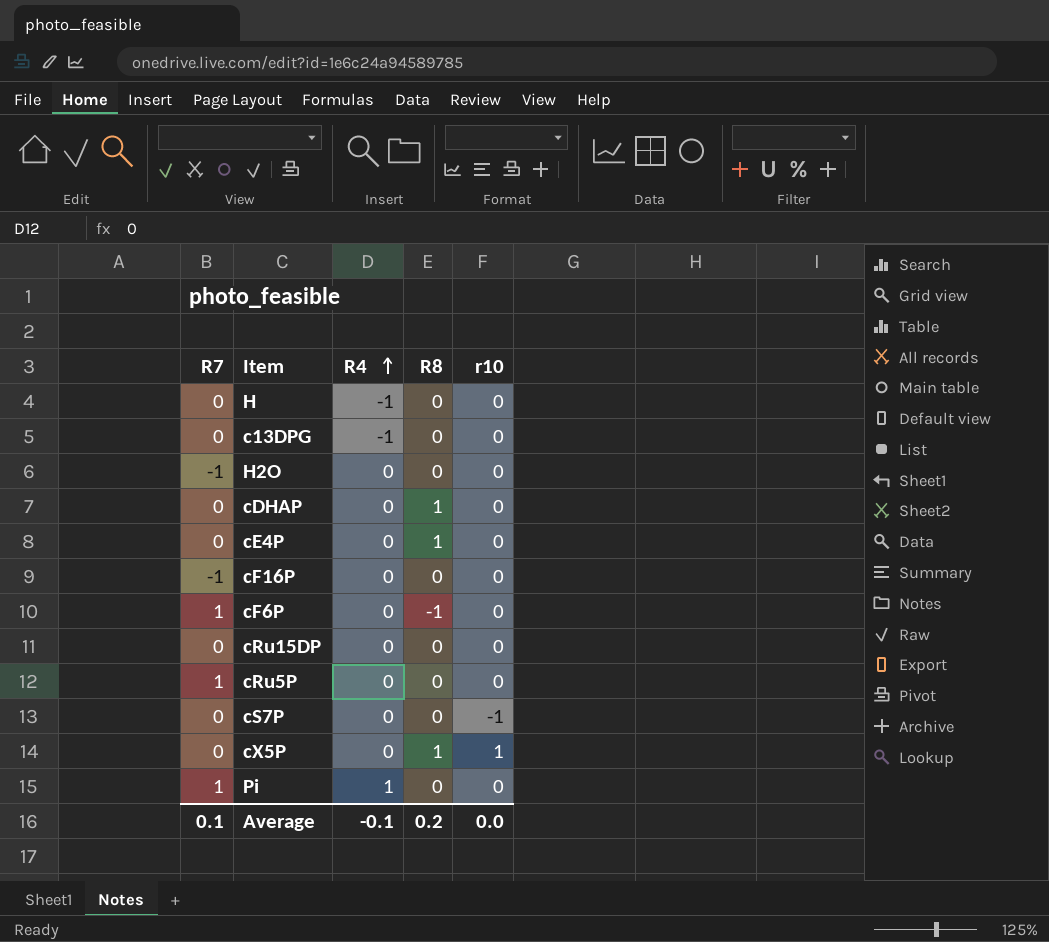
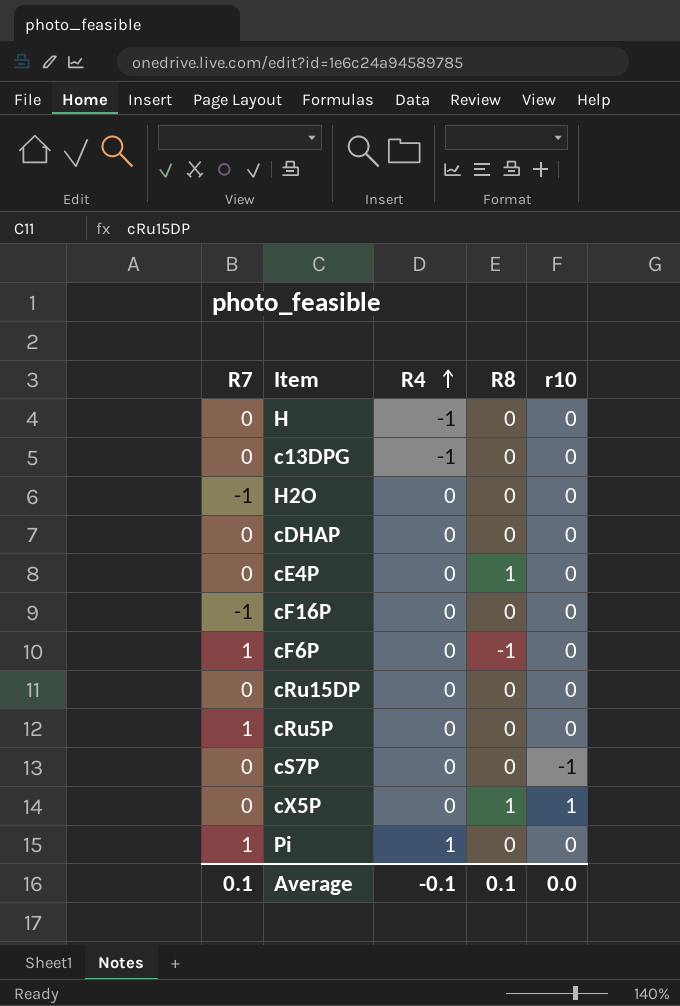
cDHAP | R8: 1 -> 0
Average | R8: 0.2 -> 0.1

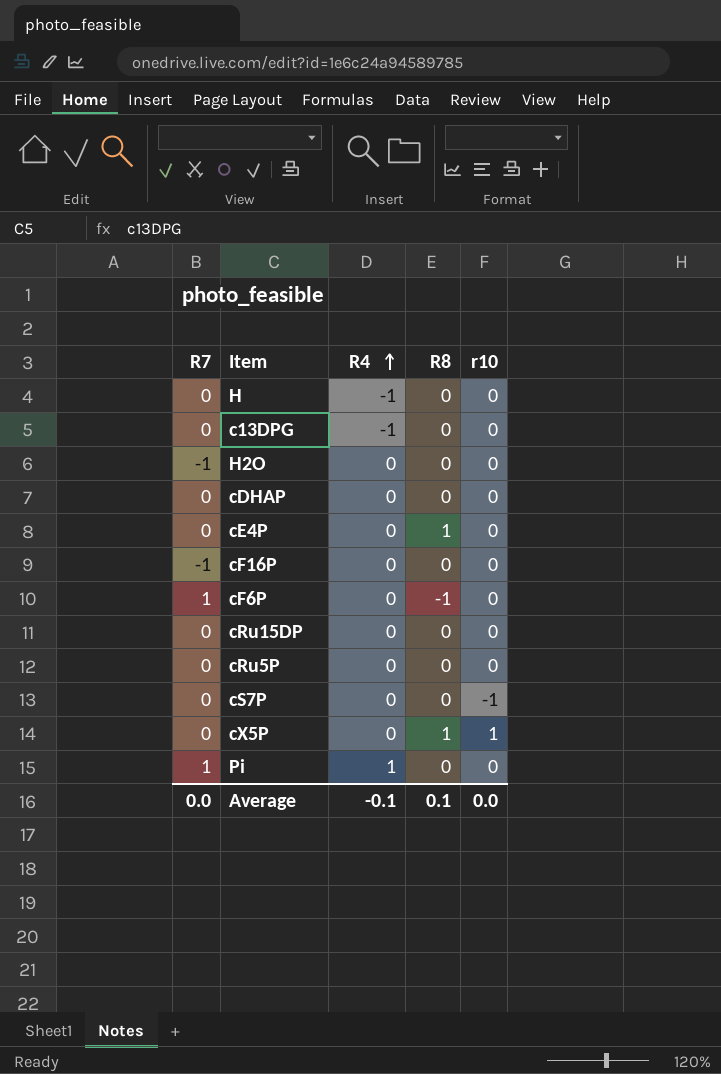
cRu5P | R7: 1 -> 0
Average | R7: 0.1 -> 0.0

